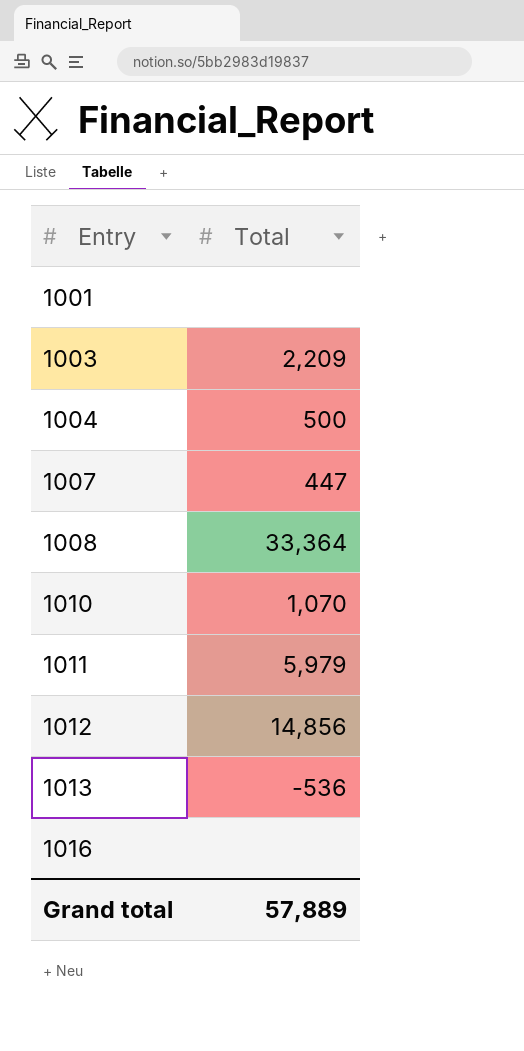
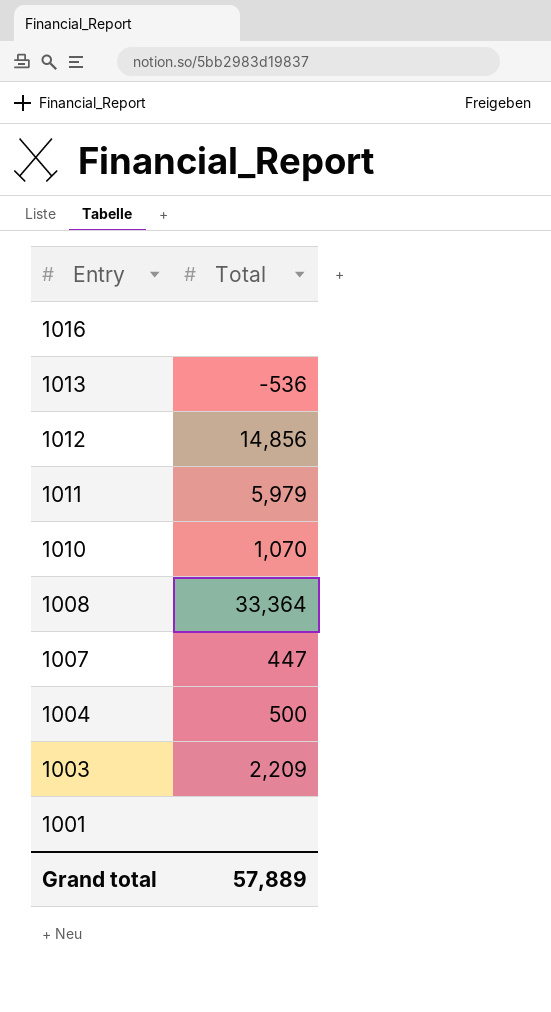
row order: Entry ascending -> Entry descending

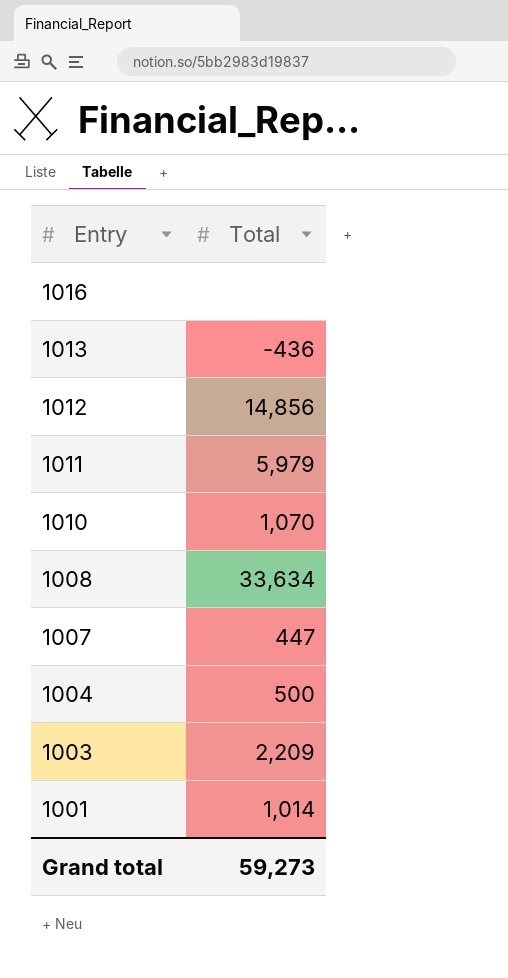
1013 | Total: -536 -> -436
1008 | Total: 33,364 -> 33,634
1001 | Total: none -> 1,014
Grand total | Total: 57,889 -> 59,273

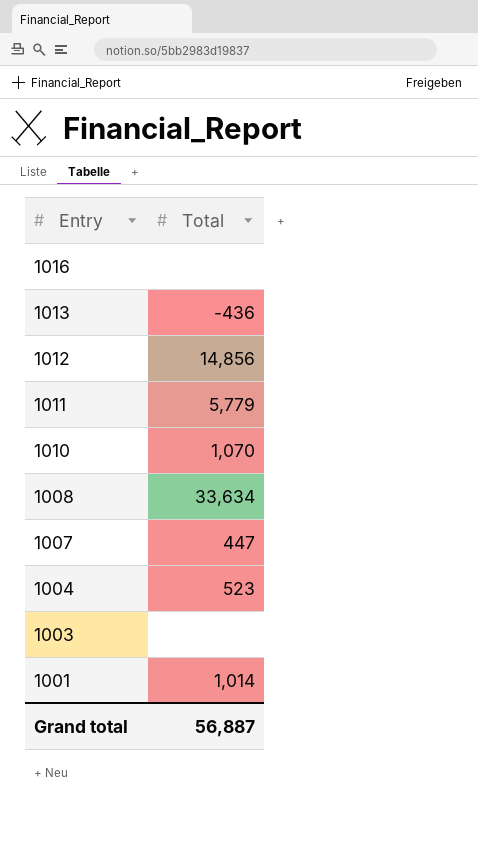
1011 | Total: 5,979 -> 5,779
1004 | Total: 500 -> 523
1003 | Total: 2,209 -> none
Grand total | Total: 59,273 -> 56,887

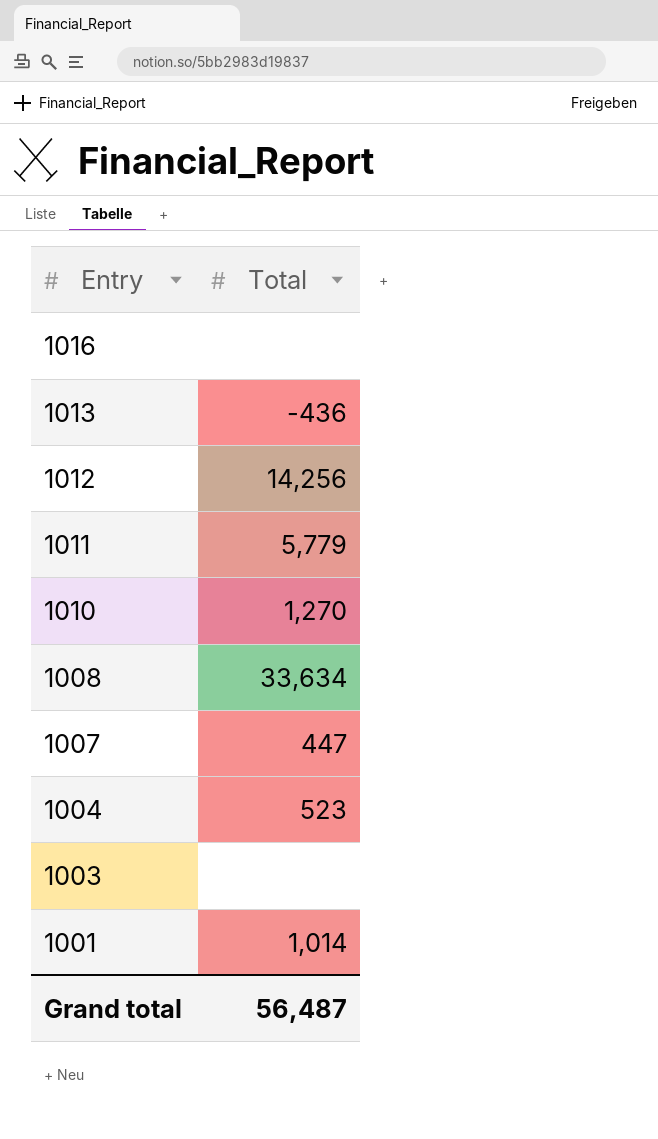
1012 | Total: 14,856 -> 14,256
1010 | Total: 1,070 -> 1,270
Grand total | Total: 56,887 -> 56,487

